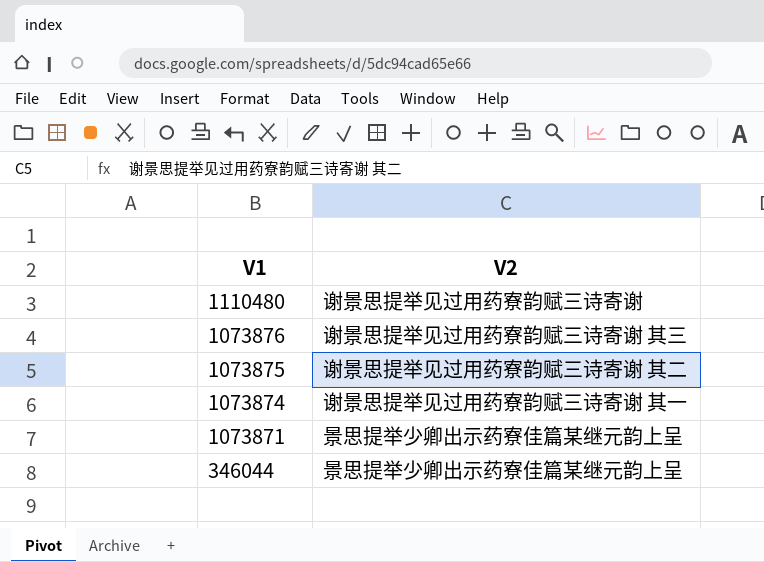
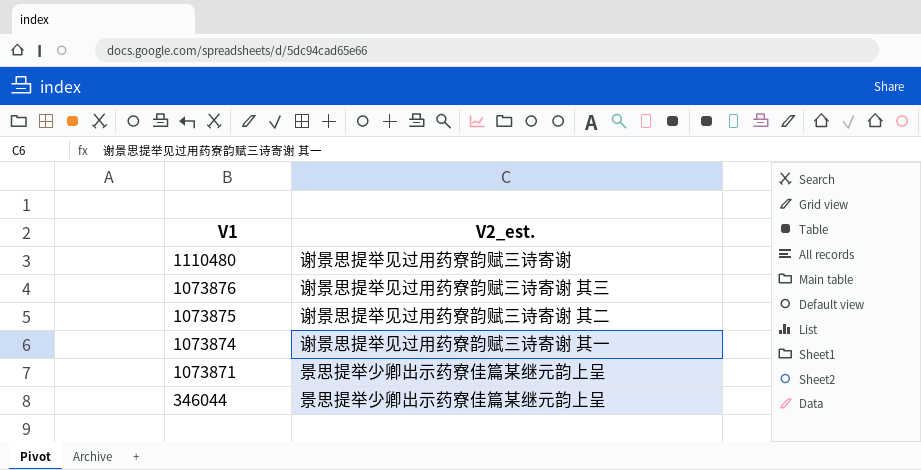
column name: V2 -> V2_est.

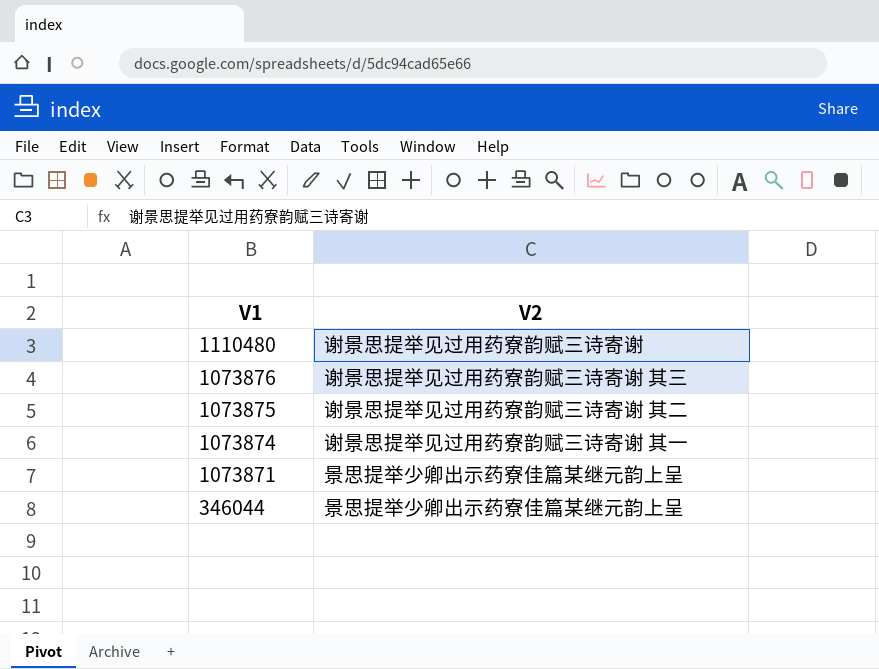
column name: V2_est. -> V2

